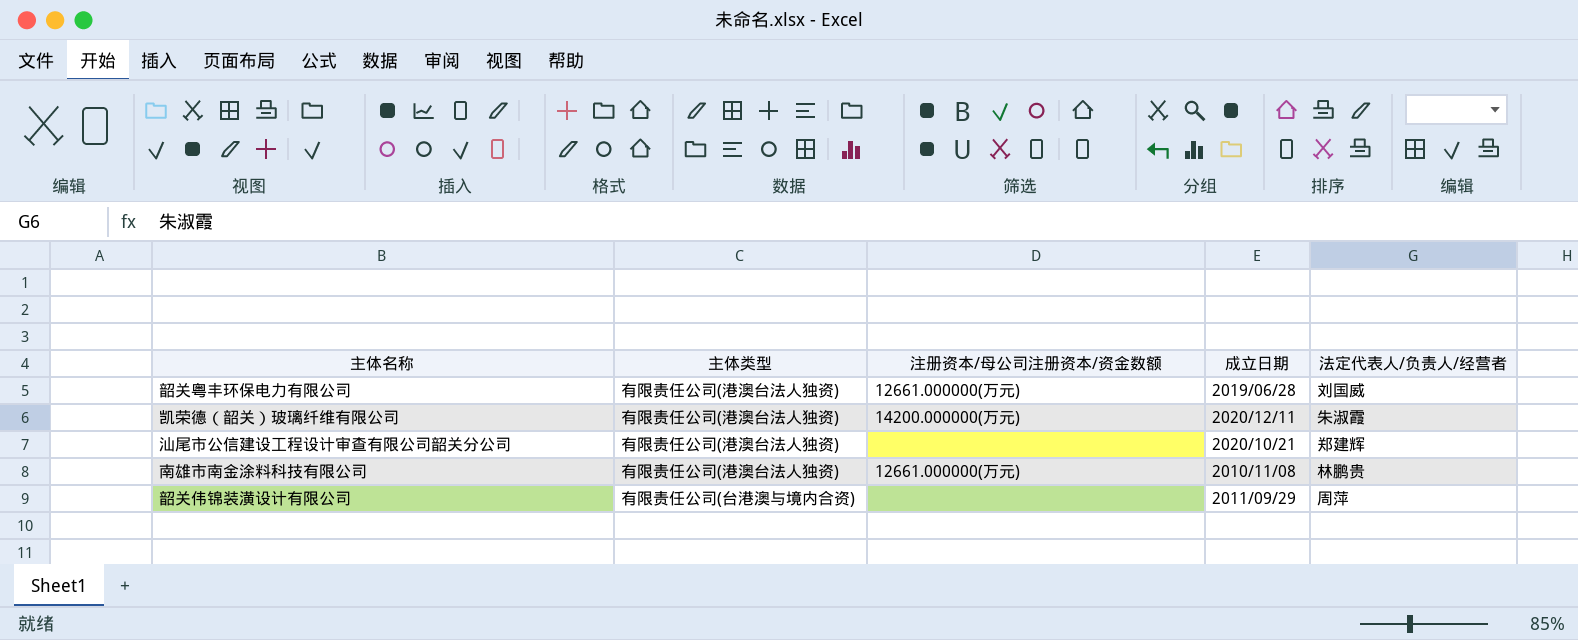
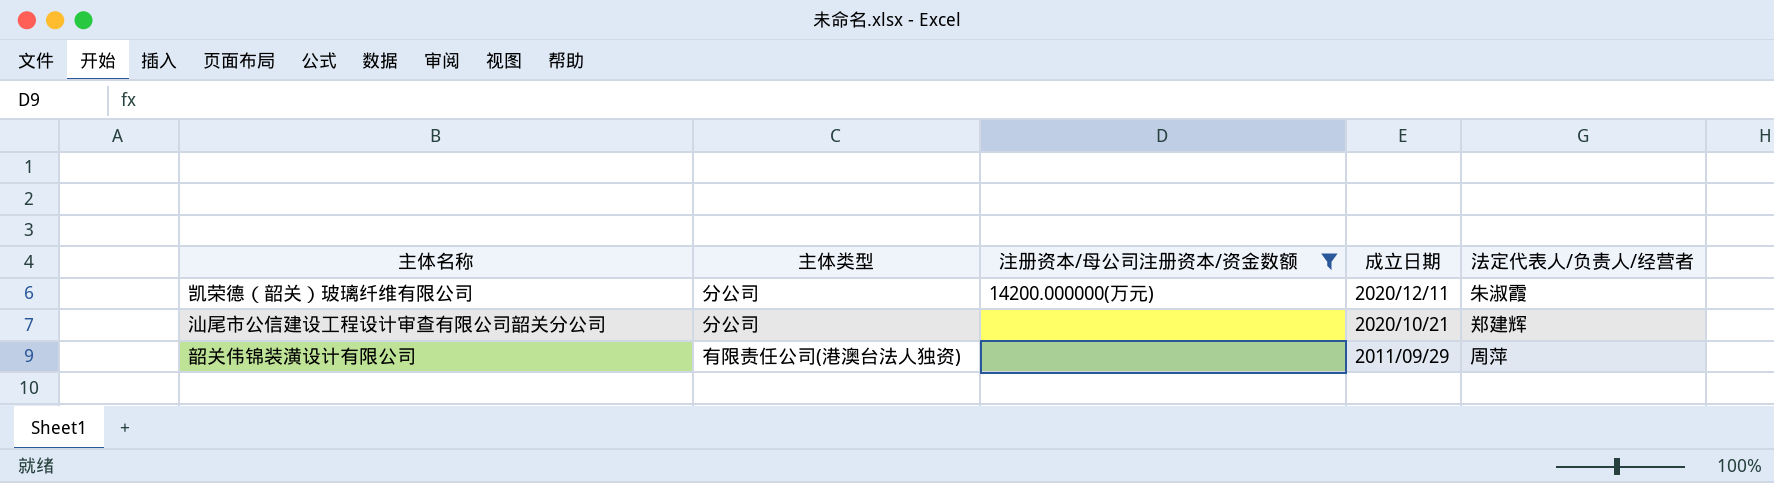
filter: none -> 注册资本/母公司注册资本/资金数额 != 12661.000000(万元)
凯荣德（韶关）玻璃纤维有限公司 | 主体类型: 有限责任公司(港澳台法人独资) -> 分公司
汕尾市公信建设工程设计审查有限公司韶关分公司 | 主体类型: 有限责任公司(港澳台法人独资) -> 分公司
韶关伟锦装潢设计有限公司 | 主体类型: 有限责任公司(台港澳与境内合资) -> 有限责任公司(港澳台法人独资)

